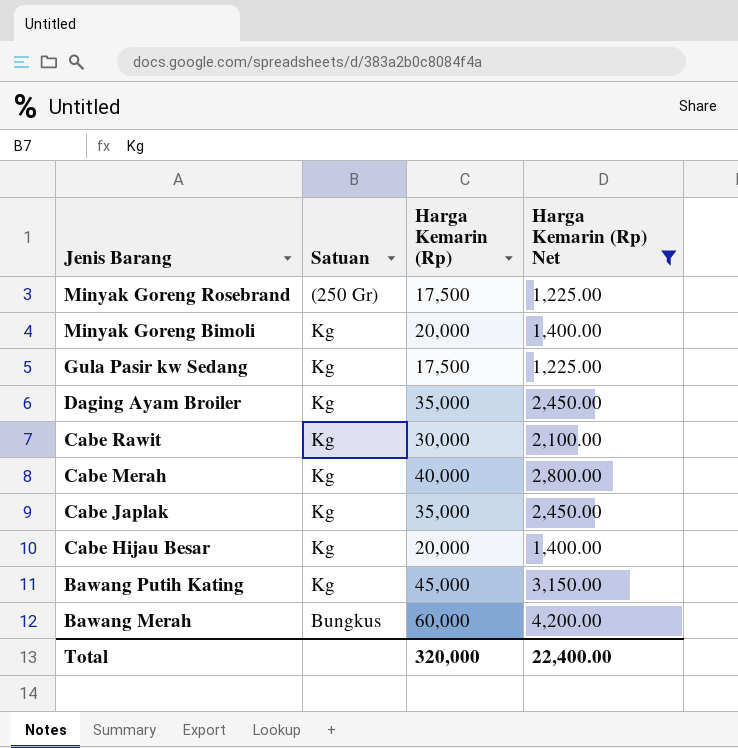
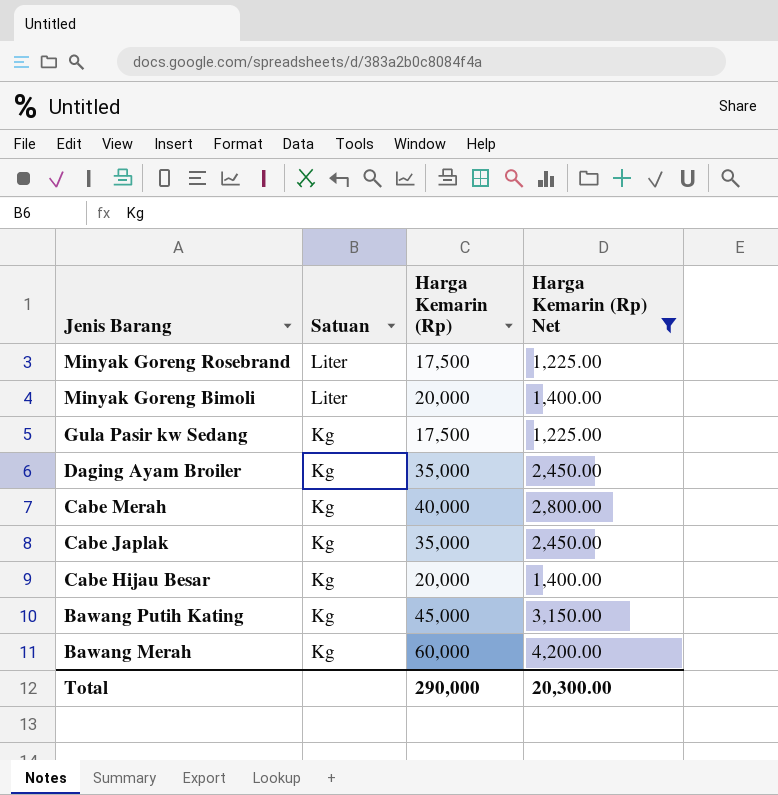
row Cabe Rawit: Kg | 30,000 | 2,100.00 -> none
Minyak Goreng Rosebrand | Satuan: (250 Gr) -> Liter
Minyak Goreng Bimoli | Satuan: Kg -> Liter
Bawang Merah | Satuan: Bungkus -> Kg
Total | Harga Kemarin (Rp): 320,000 -> 290,000
Total | Harga Kemarin (Rp) Net: 22,400.00 -> 20,300.00

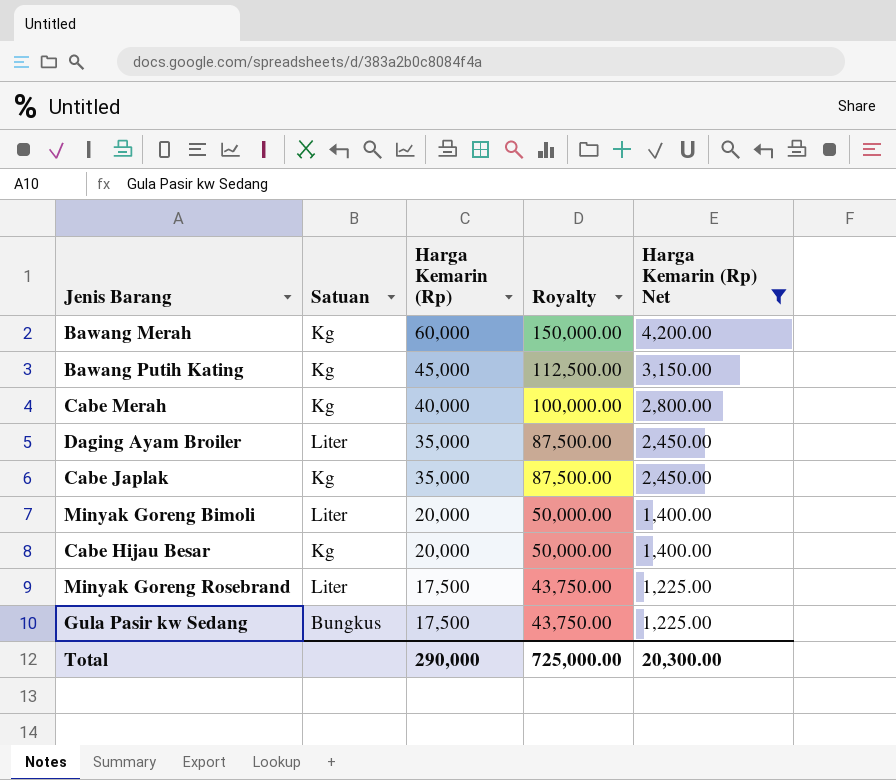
row order: Jenis Barang descending -> Harga Kemarin (Rp) descending
column Royalty | formula: none -> [Harga Kemarin (Rp)] * 2.5
Daging Ayam Broiler | Satuan: Kg -> Liter
Gula Pasir kw Sedang | Satuan: Kg -> Bungkus

